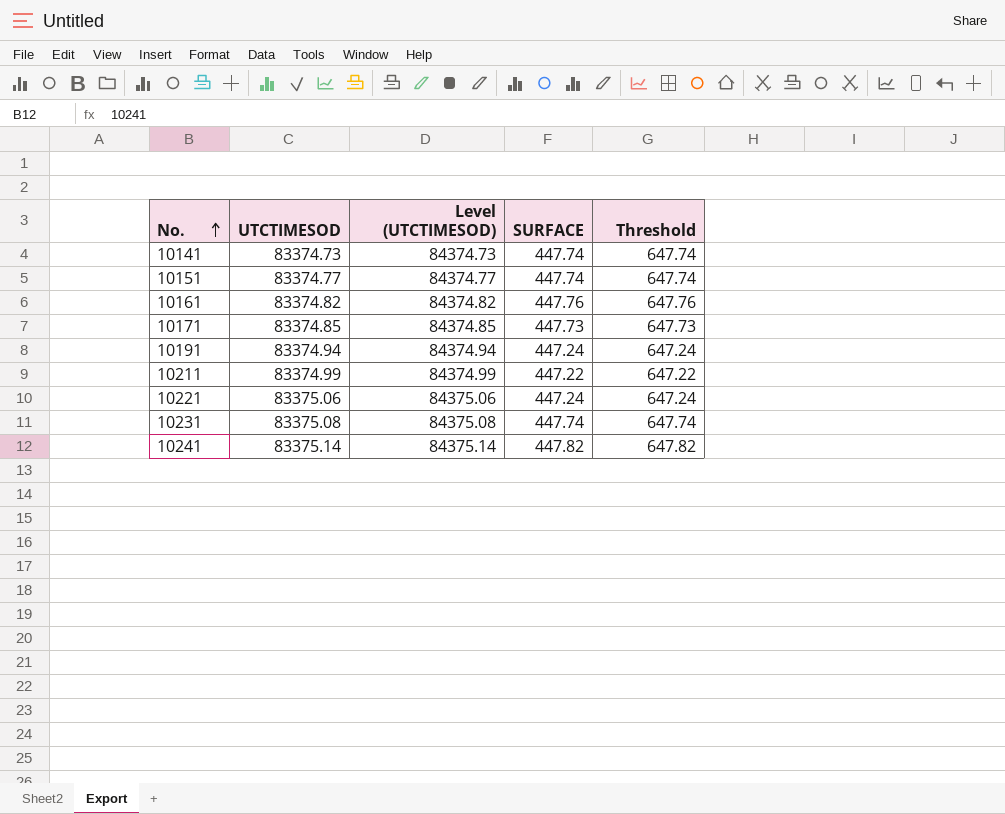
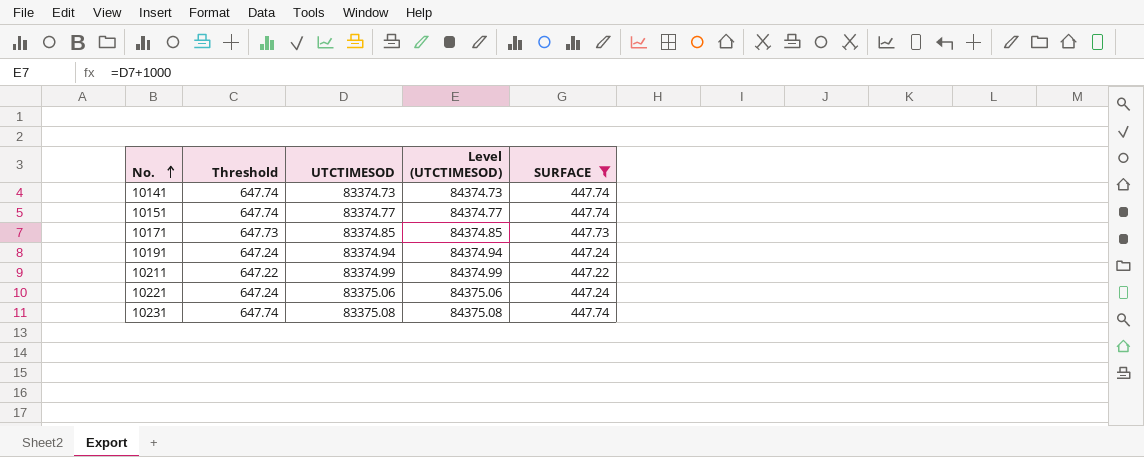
filter: none -> SURFACE <= 447.74
column Threshold | position: 5 -> 2

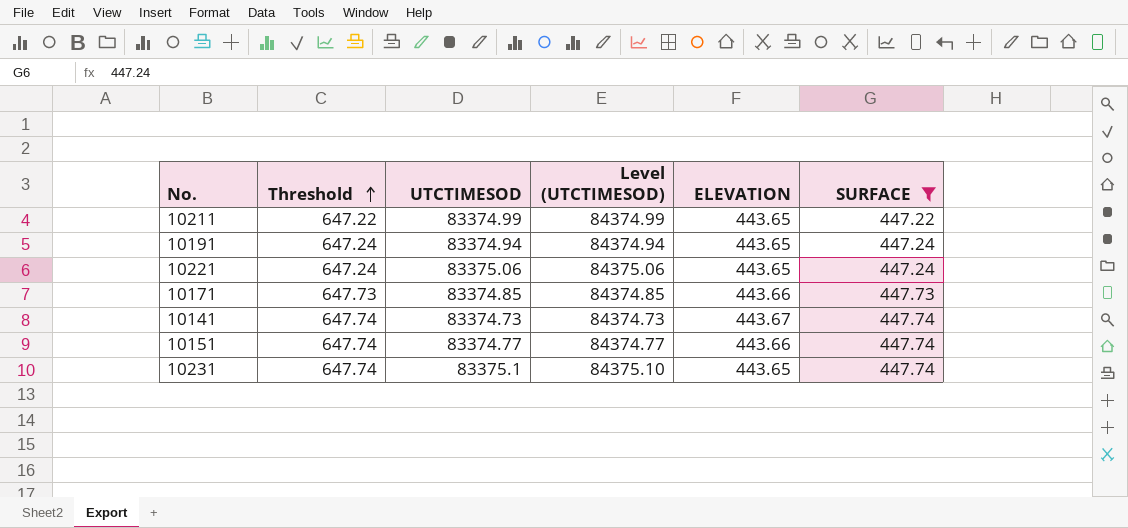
row order: No. ascending -> Threshold ascending
column ELEVATION | position: none -> 5
10231 | UTCTIMESOD: 83375.08 -> 83375.1
10231 | Level (UTCTIMESOD): 84375.08 -> 84375.10

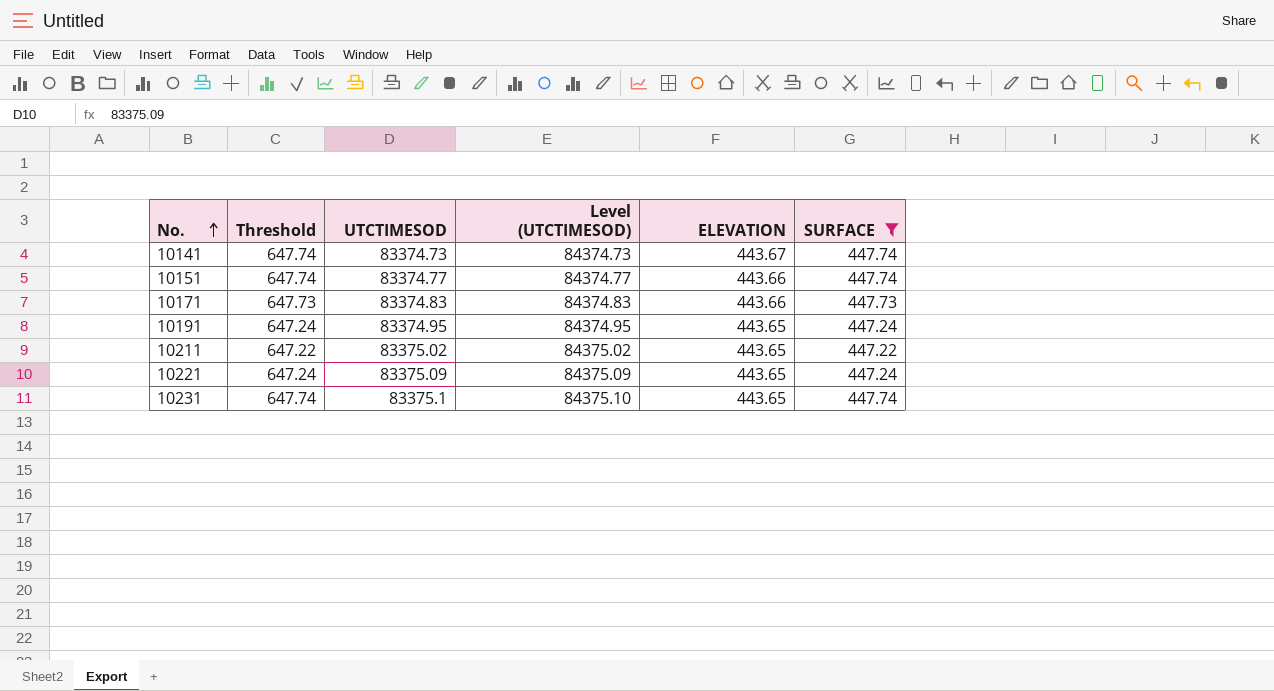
row order: Threshold ascending -> No. ascending
10171 | UTCTIMESOD: 83374.85 -> 83374.83
10171 | Level (UTCTIMESOD): 84374.85 -> 84374.83
10191 | UTCTIMESOD: 83374.94 -> 83374.95
10191 | Level (UTCTIMESOD): 84374.94 -> 84374.95
10211 | UTCTIMESOD: 83374.99 -> 83375.02
10211 | Level (UTCTIMESOD): 84374.99 -> 84375.02
10221 | UTCTIMESOD: 83375.06 -> 83375.09
10221 | Level (UTCTIMESOD): 84375.06 -> 84375.09

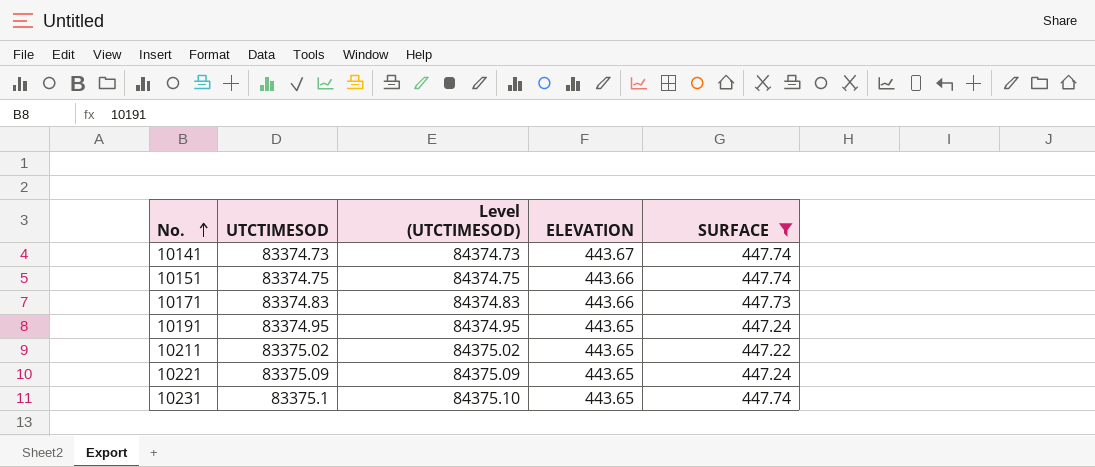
column Threshold | formula: [SURFACE] + 200 -> none
10151 | UTCTIMESOD: 83374.77 -> 83374.75
10151 | Level (UTCTIMESOD): 84374.77 -> 84374.75

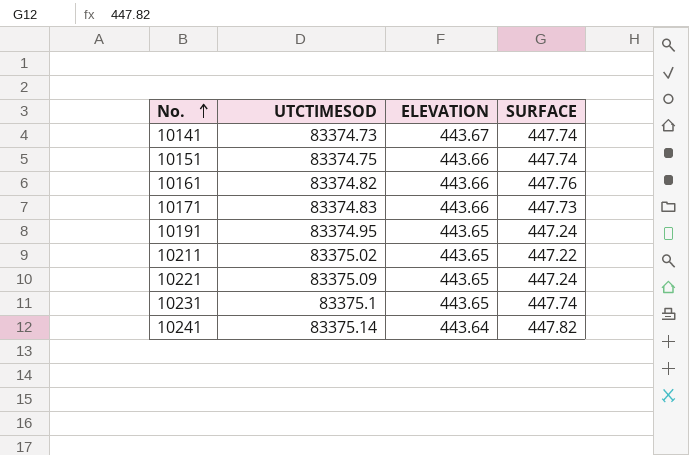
filter: SURFACE <= 447.74 -> none
column Level (UTCTIMESOD) | formula: [UTCTIMESOD] + 1000 -> none

